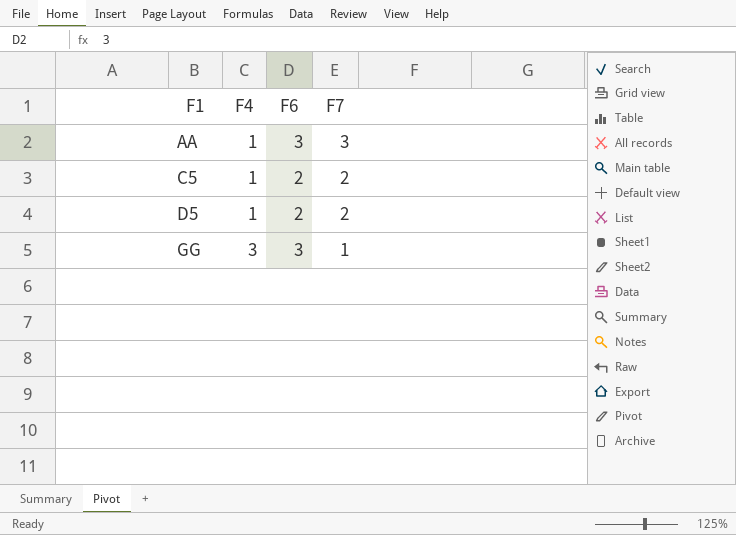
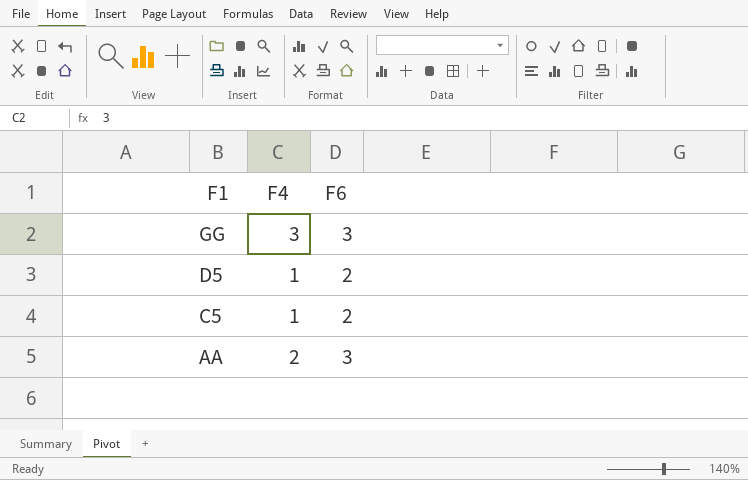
row order: F1 ascending -> F1 descending
column F7 | formula: [F6] / [F4] -> none
AA | F4: 1 -> 2

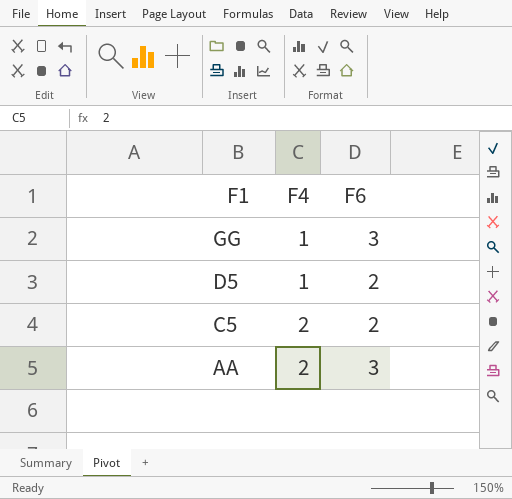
GG | F4: 3 -> 1
C5 | F4: 1 -> 2

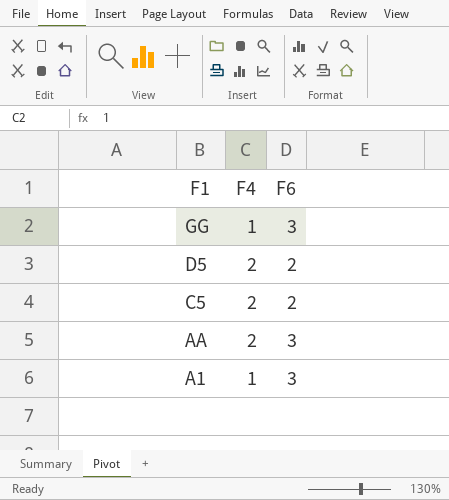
D5 | F4: 1 -> 2
row A1: none -> 1 | 3

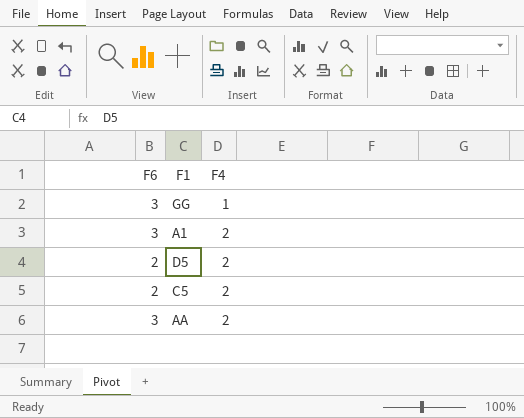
row order: F1 descending -> F4 ascending
column F6 | position: 3 -> 1
A1 | F4: 1 -> 2

